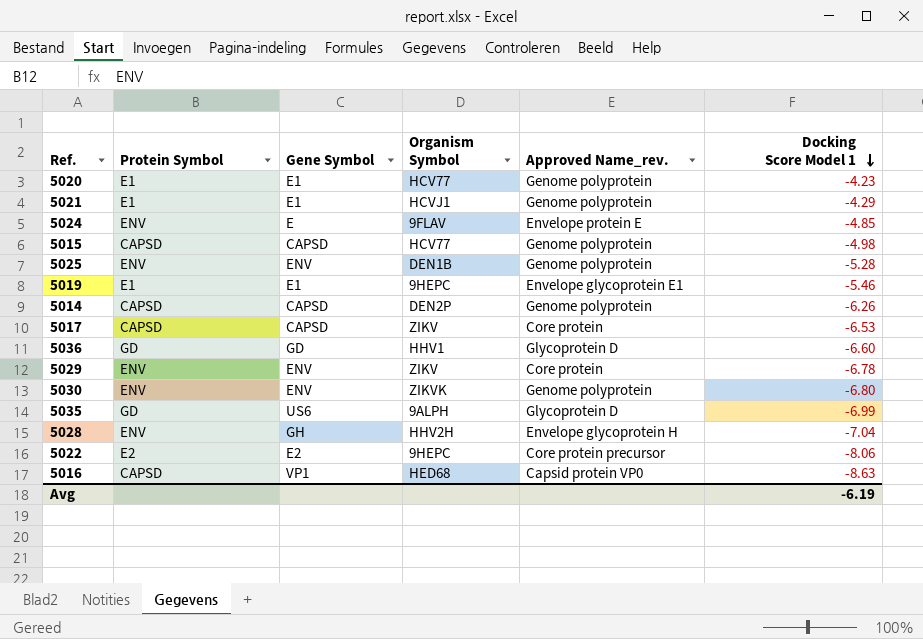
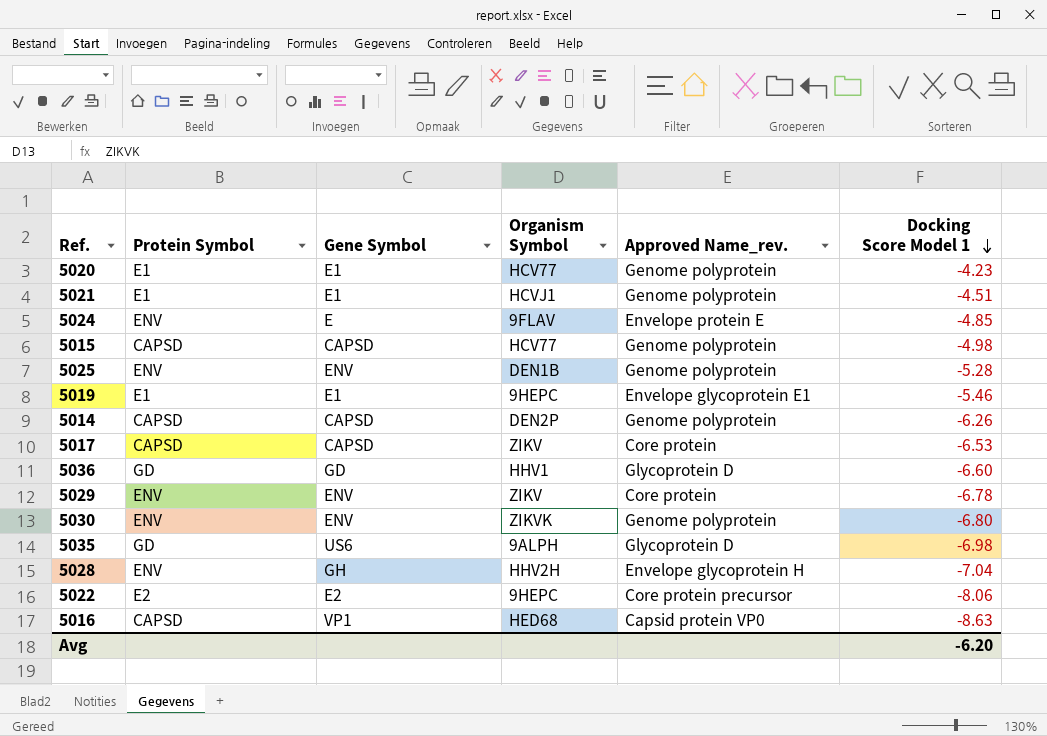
5021 | Docking Score Model 1: -4.29 -> -4.51
5035 | Docking Score Model 1: -6.99 -> -6.98
Avg | Docking Score Model 1: -6.19 -> -6.20

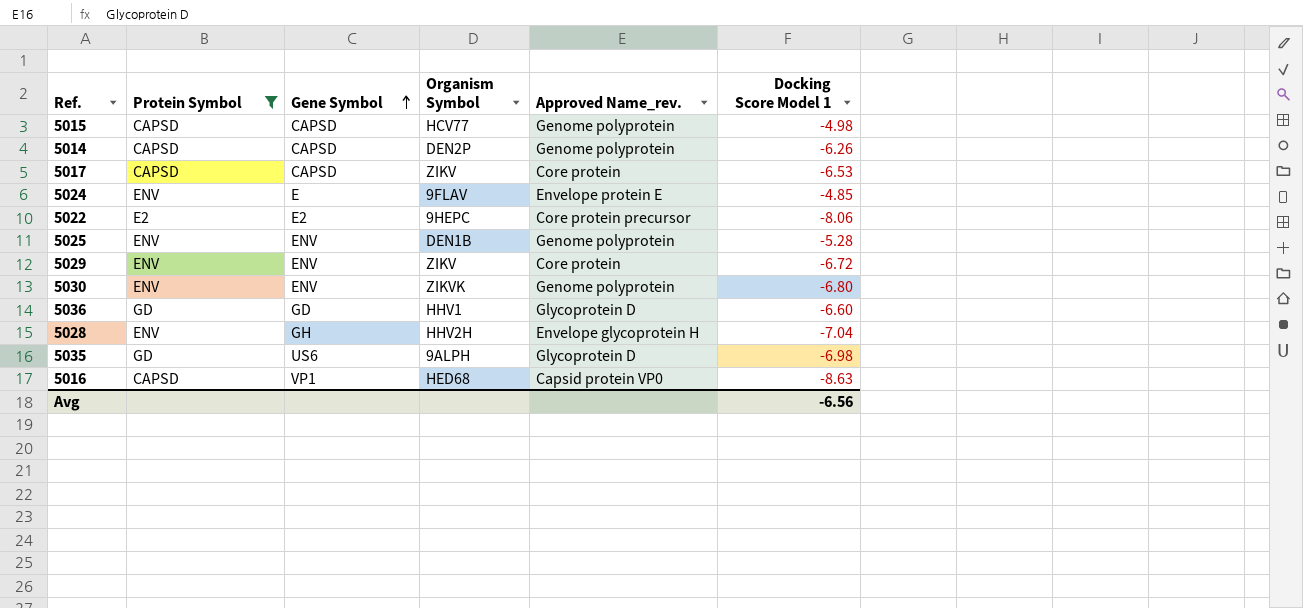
filter: none -> Protein Symbol != E1
row order: Docking Score Model 1 descending -> Gene Symbol ascending
5029 | Docking Score Model 1: -6.78 -> -6.72
Avg | Docking Score Model 1: -6.20 -> -6.56

